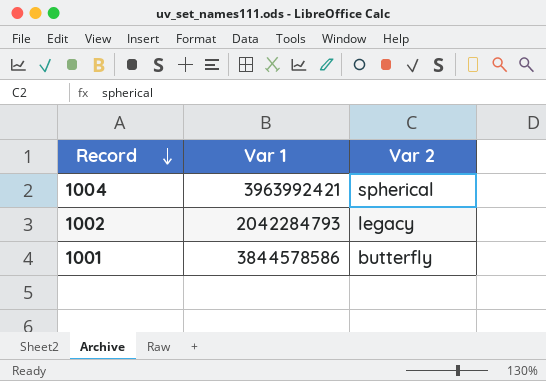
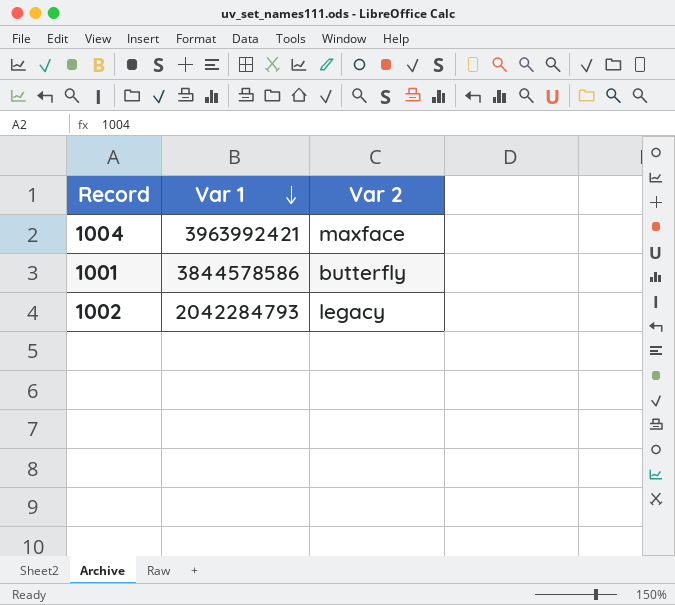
row order: Record descending -> Var 1 descending
1004 | Var 2: spherical -> maxface

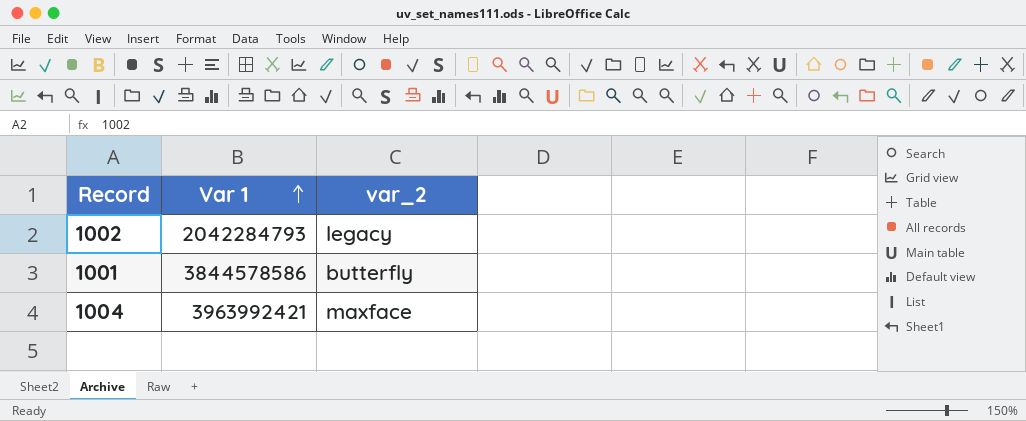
row order: Var 1 descending -> Var 1 ascending
column name: Var 2 -> var_2

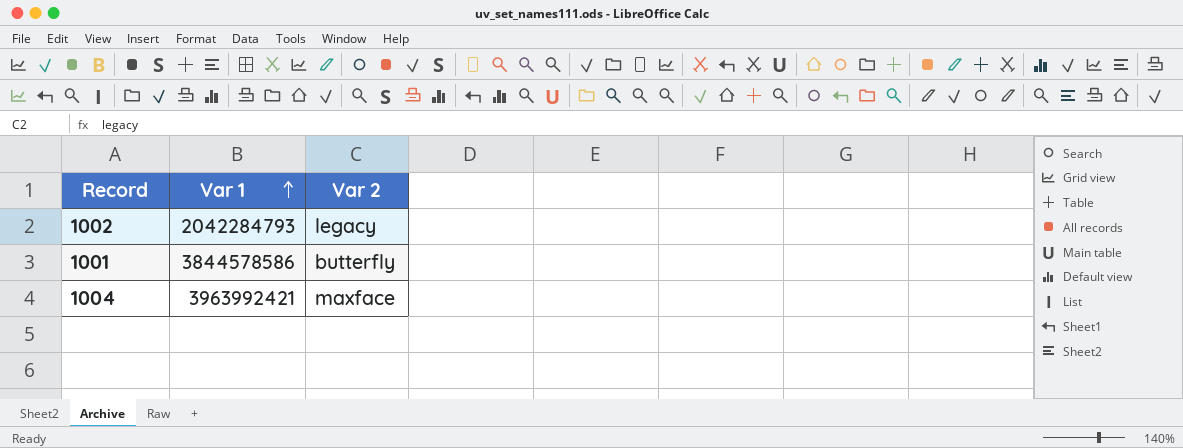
column name: var_2 -> Var 2

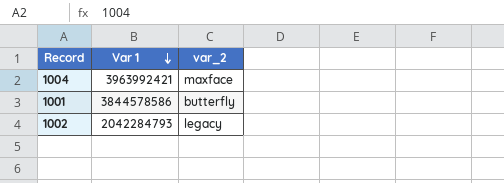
row order: Var 1 ascending -> Var 1 descending
column name: Var 2 -> var_2

